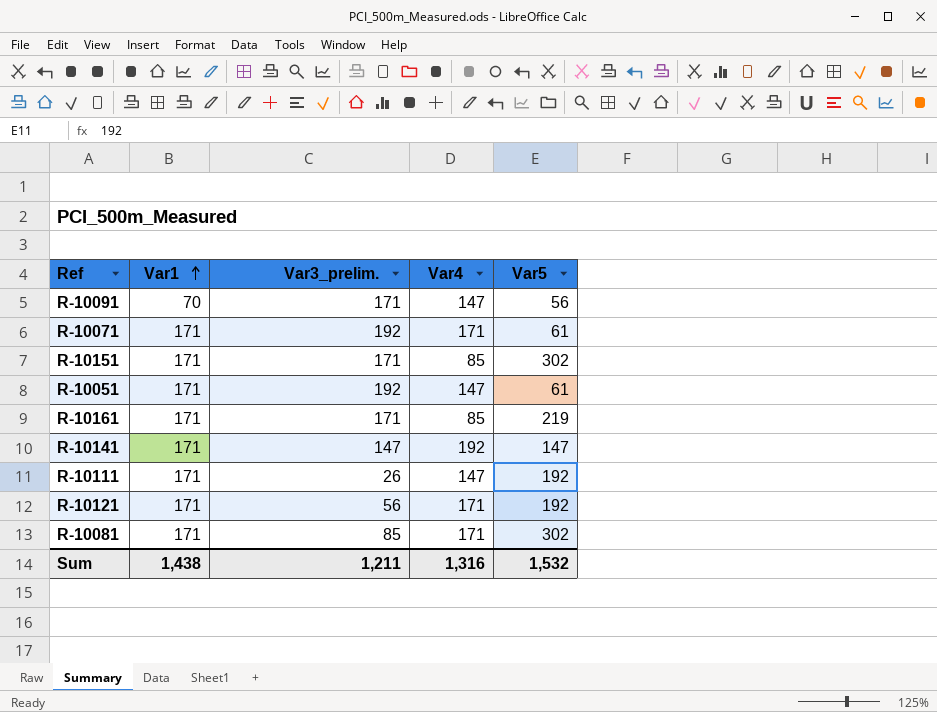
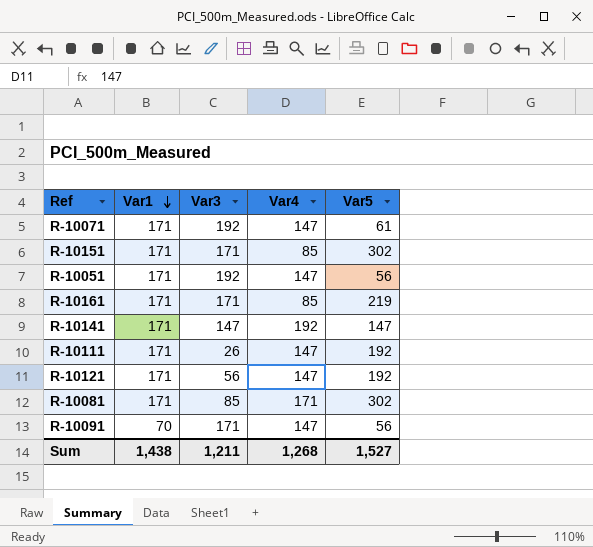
row order: Var1 ascending -> Var1 descending
column name: Var3_prelim. -> Var3
R-10071 | Var4: 171 -> 147
R-10051 | Var5: 61 -> 56
R-10121 | Var4: 171 -> 147
Sum | Var4: 1,316 -> 1,268
Sum | Var5: 1,532 -> 1,527

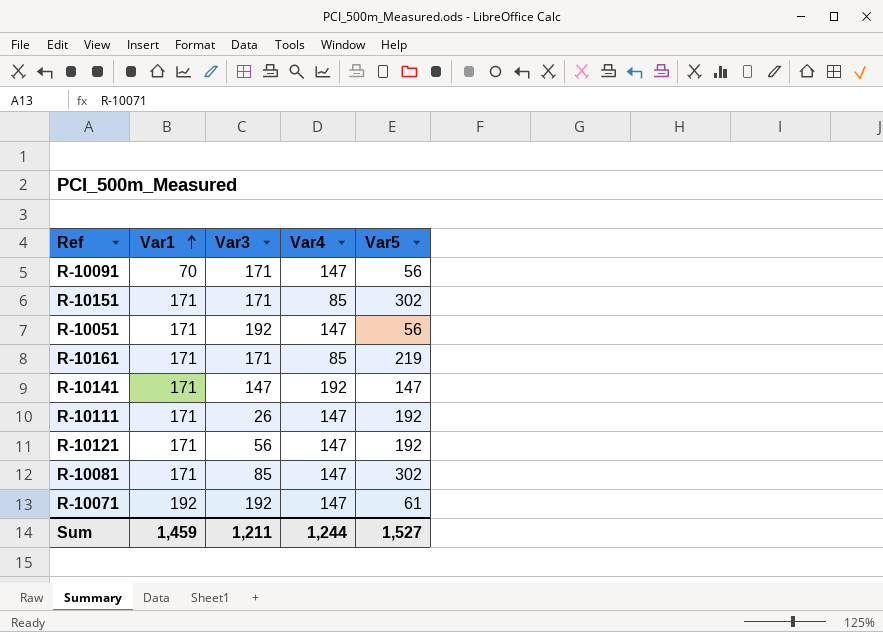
row order: Var1 descending -> Var1 ascending
R-10081 | Var4: 171 -> 147
R-10071 | Var1: 171 -> 192
Sum | Var1: 1,438 -> 1,459
Sum | Var4: 1,268 -> 1,244

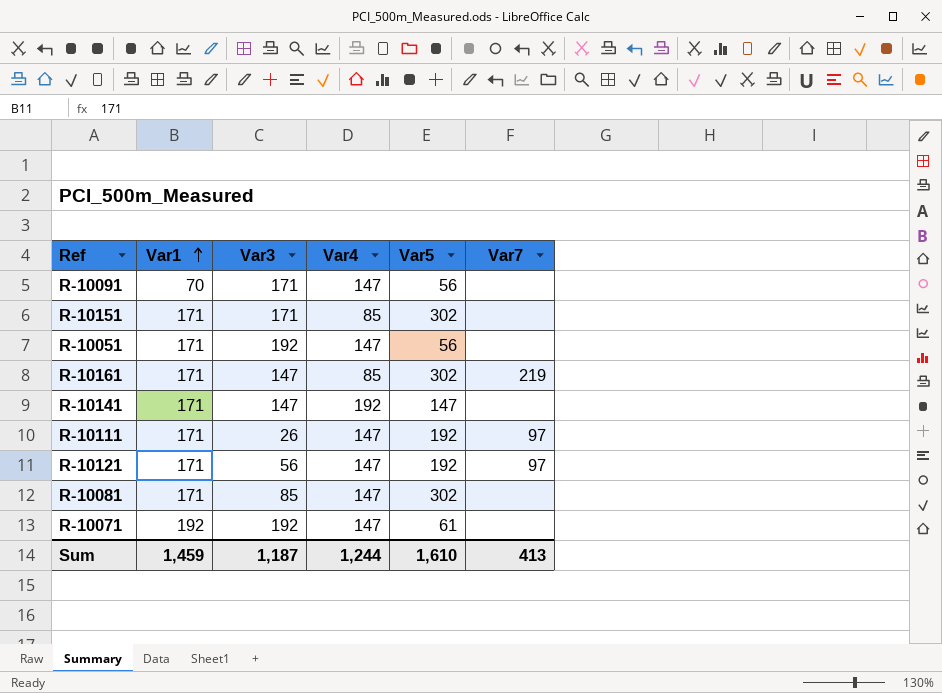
column Var7 | position: none -> 6
R-10161 | Var3: 171 -> 147
R-10161 | Var5: 219 -> 302
Sum | Var3: 1,211 -> 1,187
Sum | Var5: 1,527 -> 1,610

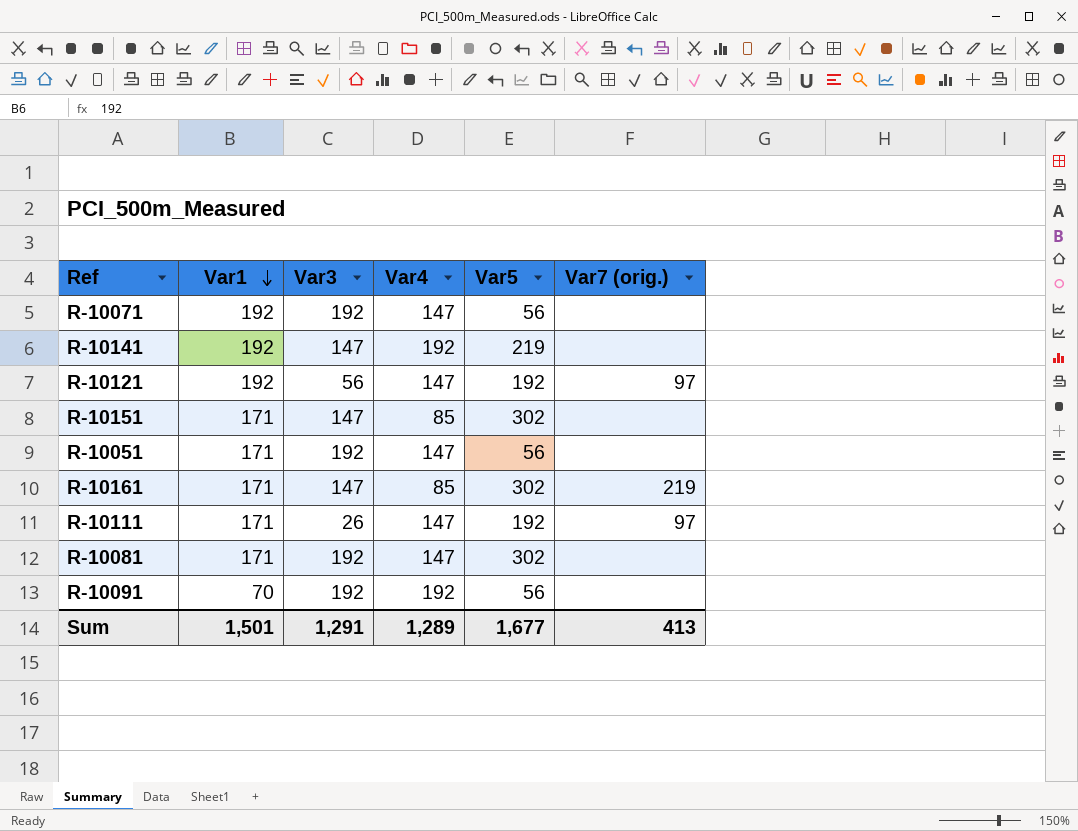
row order: Var1 ascending -> Var1 descending
column name: Var7 -> Var7 (orig.)
R-10071 | Var5: 61 -> 56
R-10141 | Var1: 171 -> 192
R-10141 | Var5: 147 -> 219
R-10121 | Var1: 171 -> 192
R-10151 | Var3: 171 -> 147
R-10081 | Var3: 85 -> 192
R-10091 | Var3: 171 -> 192
R-10091 | Var4: 147 -> 192
Sum | Var1: 1,459 -> 1,501
Sum | Var3: 1,187 -> 1,291
Sum | Var4: 1,244 -> 1,289
Sum | Var5: 1,610 -> 1,677

